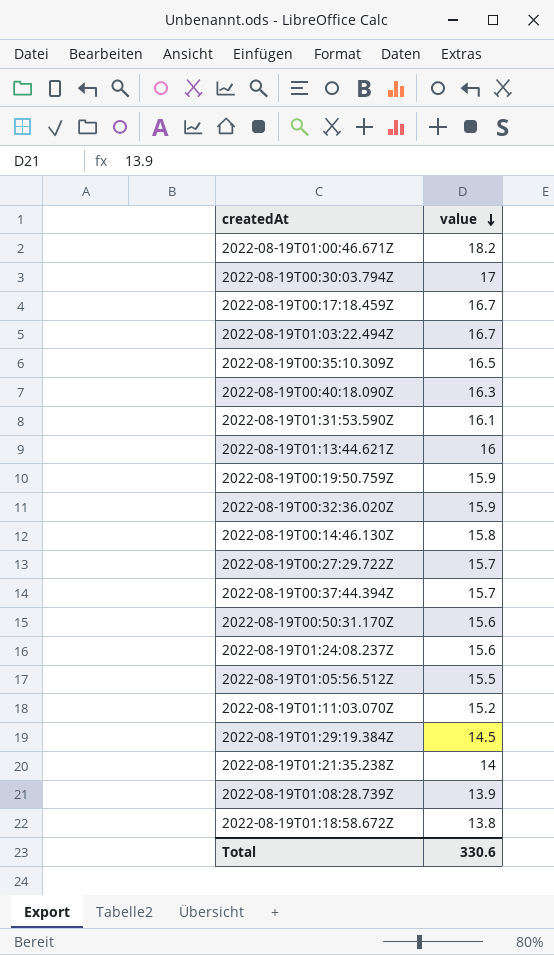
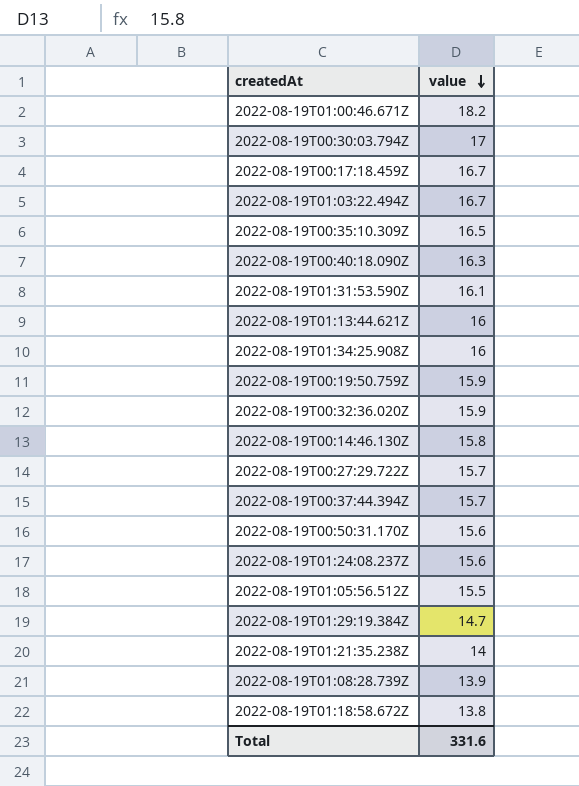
row 2022-08-19T01:11:03.070Z: 15.2 -> none
row 2022-08-19T01:34:25.908Z: none -> 16
2022-08-19T01:29:19.384Z | value: 14.5 -> 14.7
Total | value: 330.6 -> 331.6

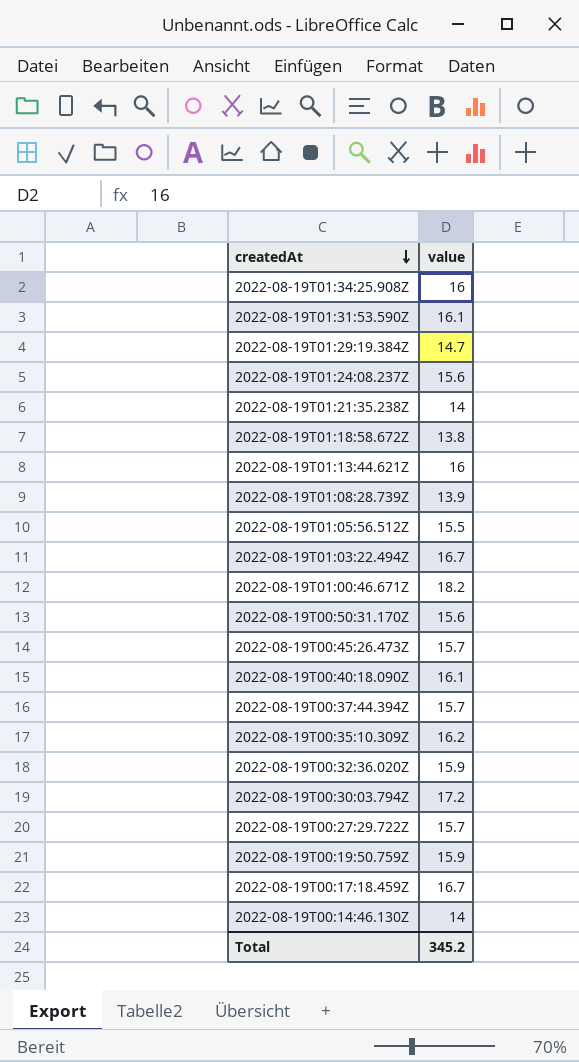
row order: value descending -> createdAt descending
row 2022-08-19T00:45:26.473Z: none -> 15.7
2022-08-19T00:40:18.090Z | value: 16.3 -> 16.1
2022-08-19T00:35:10.309Z | value: 16.5 -> 16.2
2022-08-19T00:30:03.794Z | value: 17 -> 17.2
2022-08-19T00:14:46.130Z | value: 15.8 -> 14
Total | value: 331.6 -> 345.2

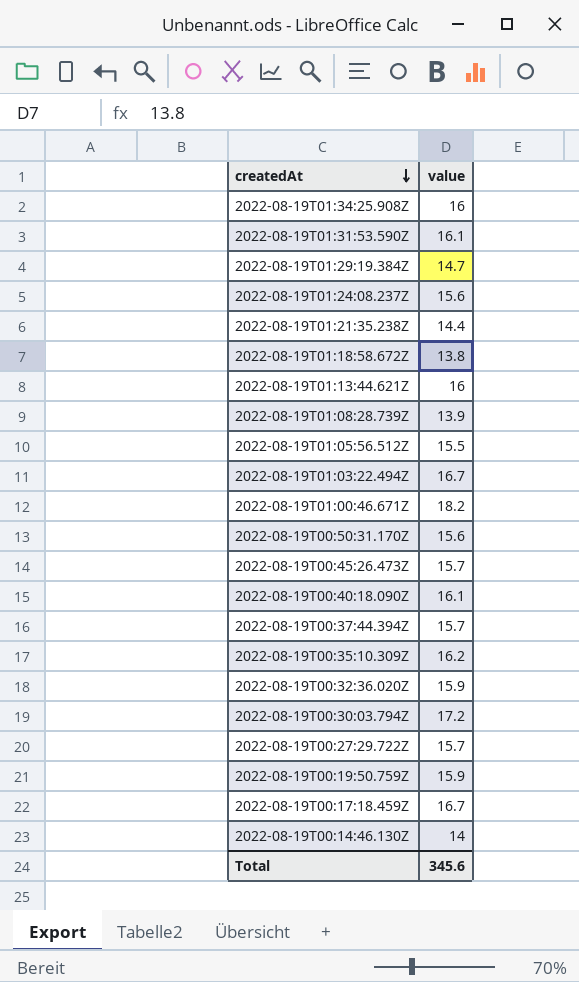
2022-08-19T01:21:35.238Z | value: 14 -> 14.4
Total | value: 345.2 -> 345.6

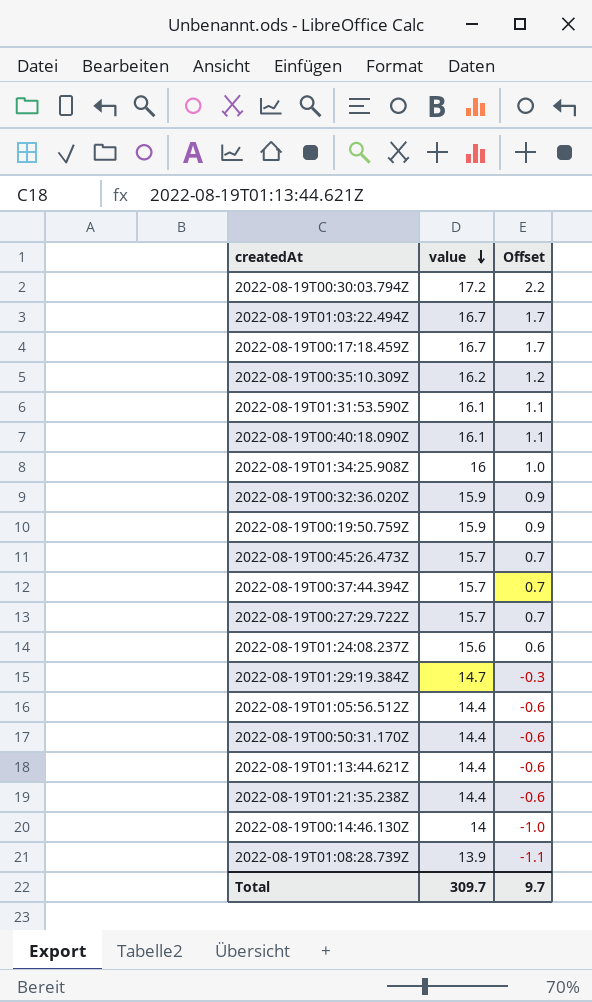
row order: createdAt descending -> value descending
column Offset | formula: none -> [value] - 15
row 2022-08-19T01:18:58.672Z: 13.8 -> none
row 2022-08-19T01:00:46.671Z: 18.2 -> none
2022-08-19T01:05:56.512Z | value: 15.5 -> 14.4
2022-08-19T00:50:31.170Z | value: 15.6 -> 14.4
2022-08-19T01:13:44.621Z | value: 16 -> 14.4
Total | value: 345.6 -> 309.7

